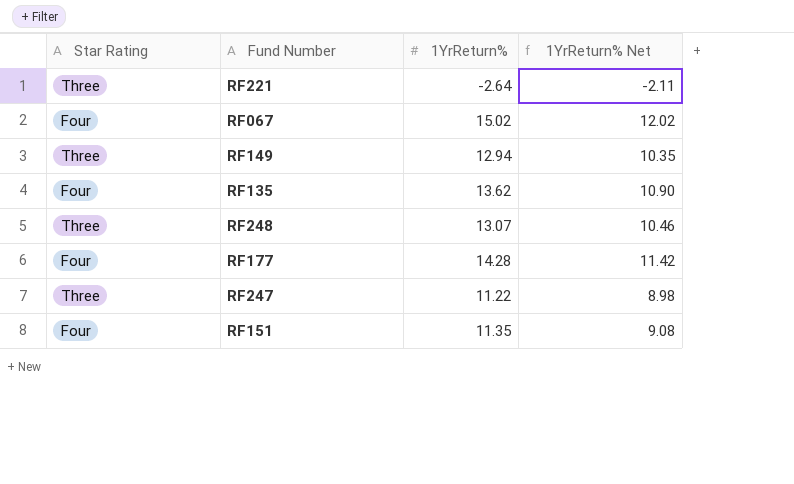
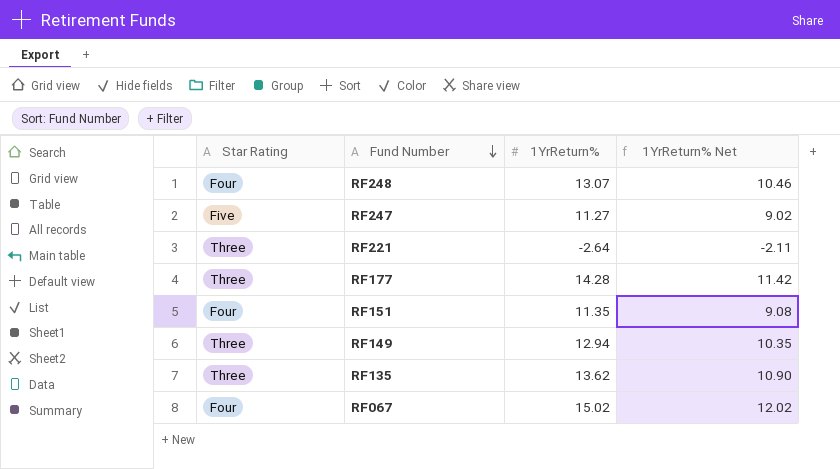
row order: none -> Fund Number descending
RF248 | Star Rating: Three -> Four
RF247 | Star Rating: Three -> Five
RF247 | 1YrReturn%: 11.22 -> 11.27
RF247 | 1YrReturn% Net: 8.98 -> 9.02
RF177 | Star Rating: Four -> Three
RF135 | Star Rating: Four -> Three

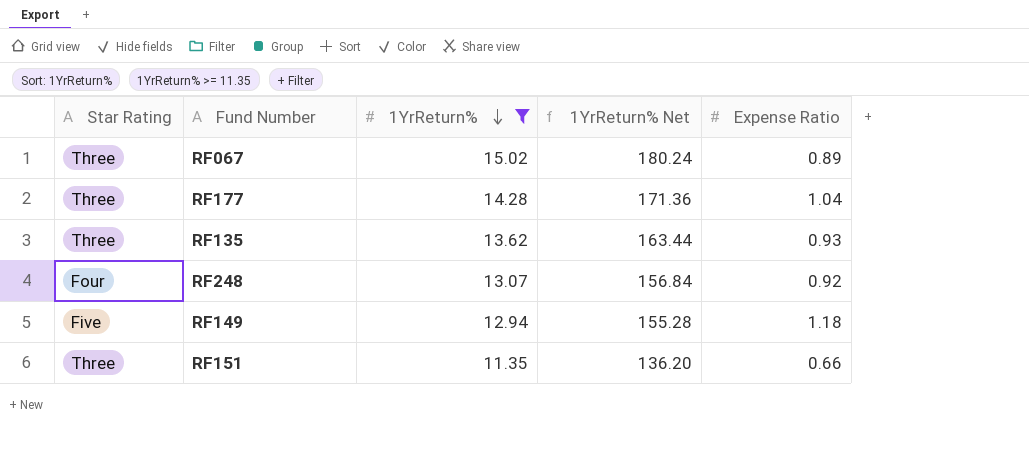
filter: none -> 1YrReturn% >= 11.35
row order: Fund Number descending -> 1YrReturn% descending
column 1YrReturn% Net | formula: [1YrReturn%] * 0.8 -> [1YrReturn%] * 12
column Expense Ratio | position: none -> 5
RF067 | Star Rating: Four -> Three
RF149 | Star Rating: Three -> Five
RF151 | Star Rating: Four -> Three

